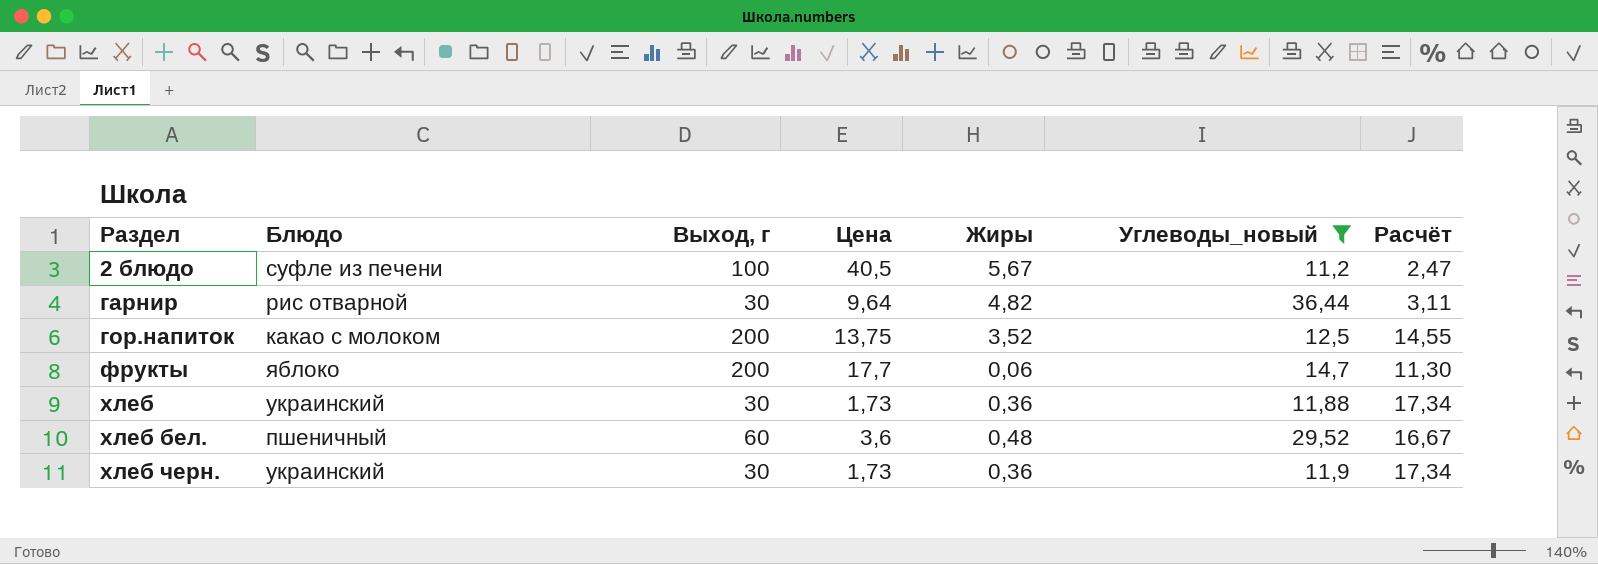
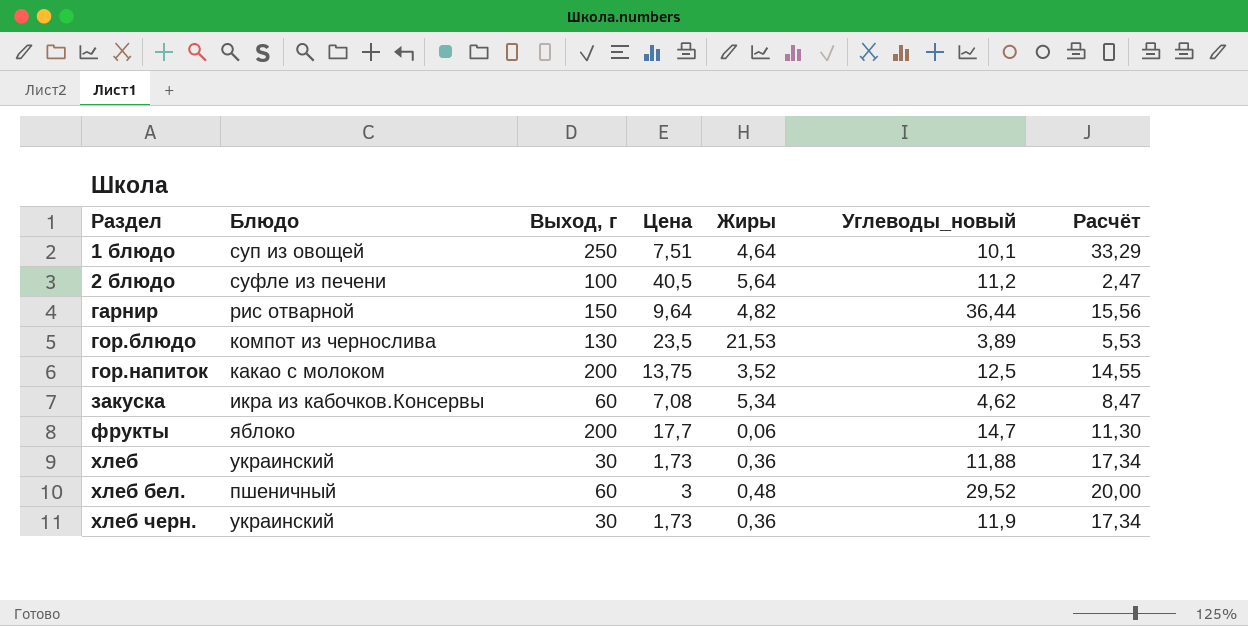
filter: Углеводы_новый >= 11,2 -> none
2 блюдо | Жиры: 5,67 -> 5,64
гарнир | Выход, г: 30 -> 150
гарнир | Расчёт: 3,11 -> 15,56
хлеб бел. | Цена: 3,6 -> 3
хлеб бел. | Расчёт: 16,67 -> 20,00

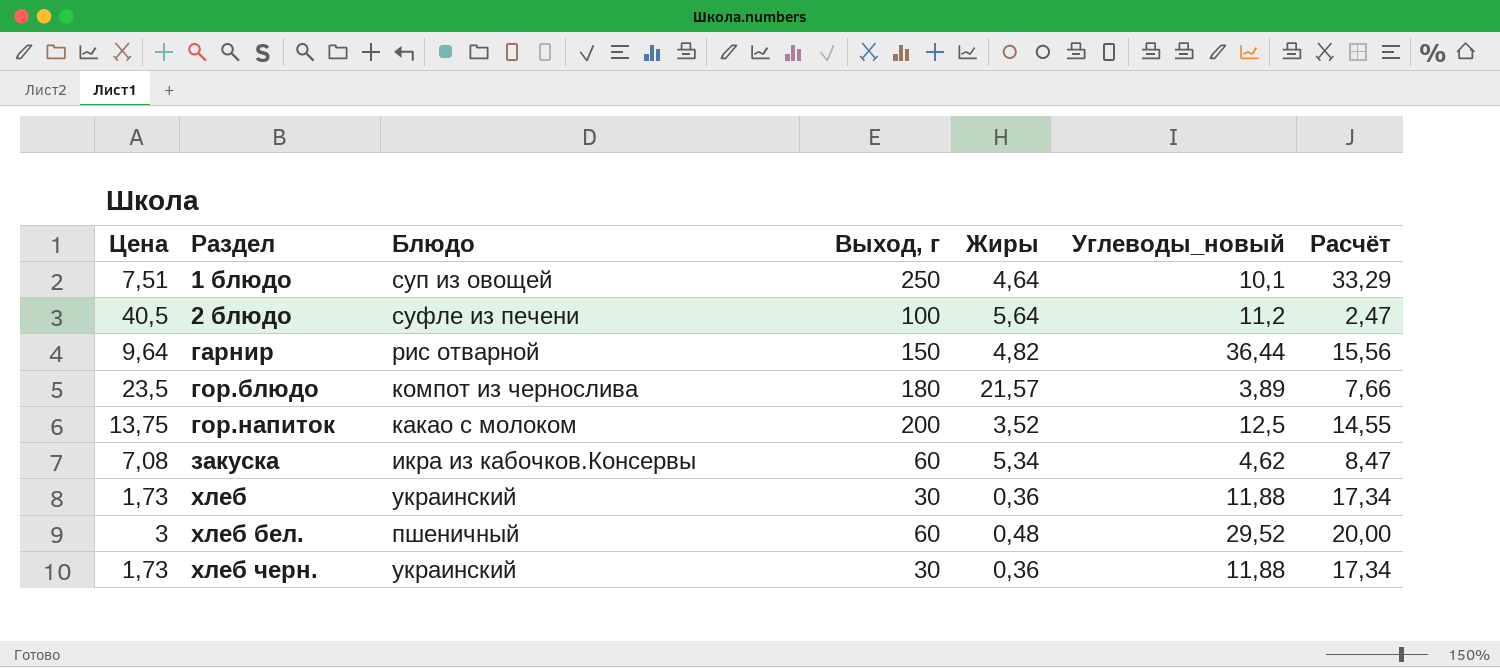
column Цена | position: 4 -> 1
row фрукты: яблоко | 200 | 17,7 | 0,06 | 14,7 | 11,30 -> none
гор.блюдо | Выход, г: 130 -> 180
гор.блюдо | Жиры: 21,53 -> 21,57
гор.блюдо | Расчёт: 5,53 -> 7,66
хлеб черн. | Углеводы_новый: 11,9 -> 11,88

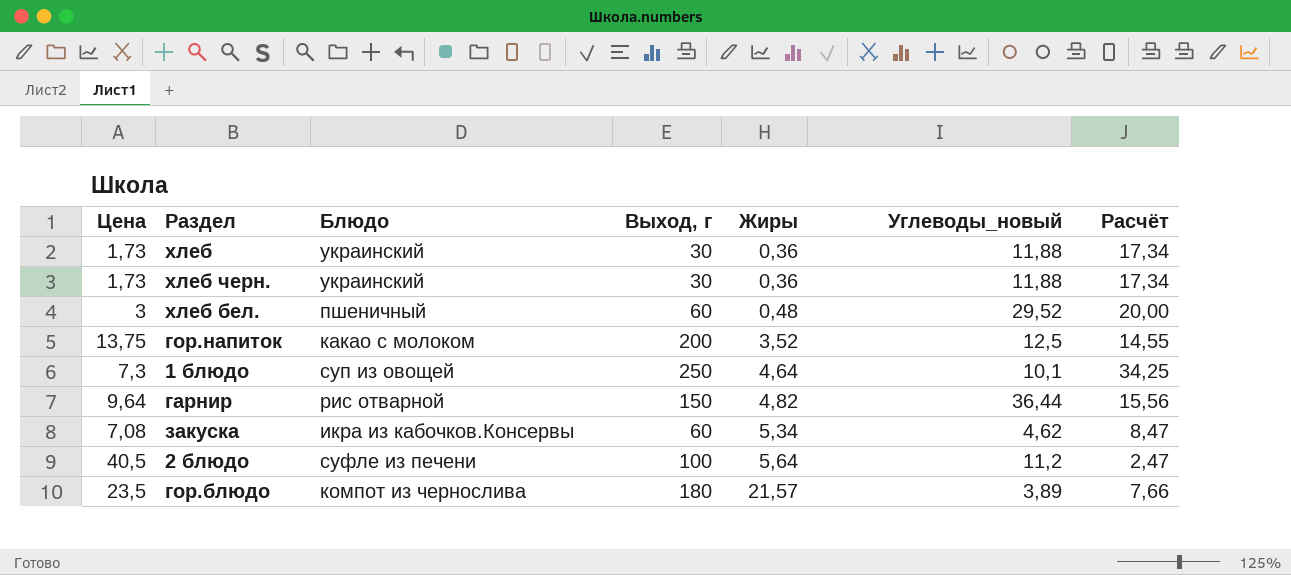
row order: Раздел ascending -> Жиры ascending
1 блюдо | Цена: 7,51 -> 7,3
1 блюдо | Расчёт: 33,29 -> 34,25

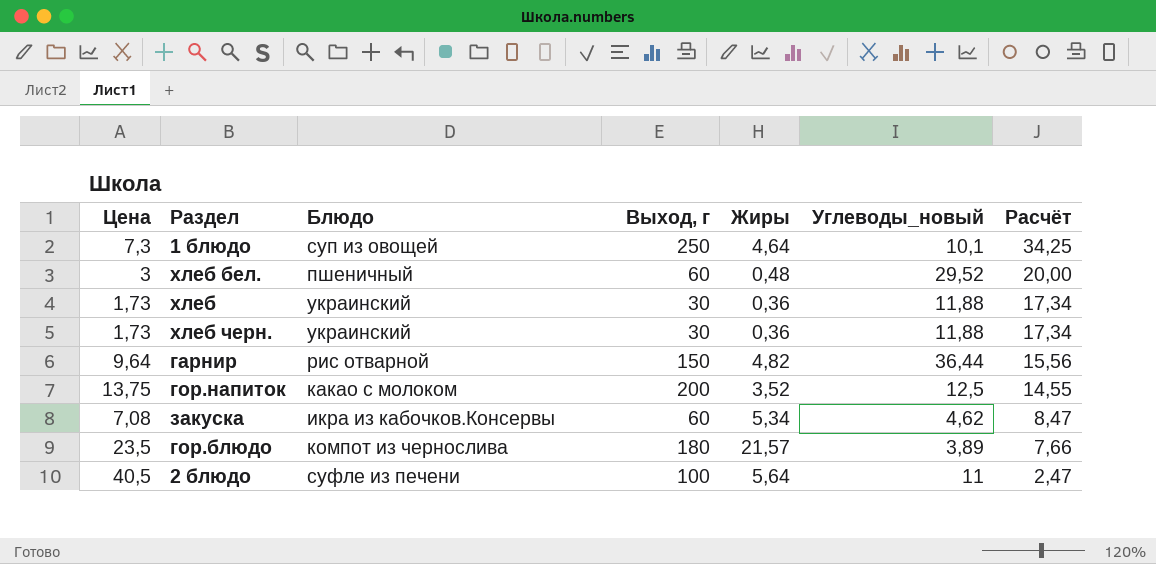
row order: Жиры ascending -> Расчёт descending
2 блюдо | Углеводы_новый: 11,2 -> 11

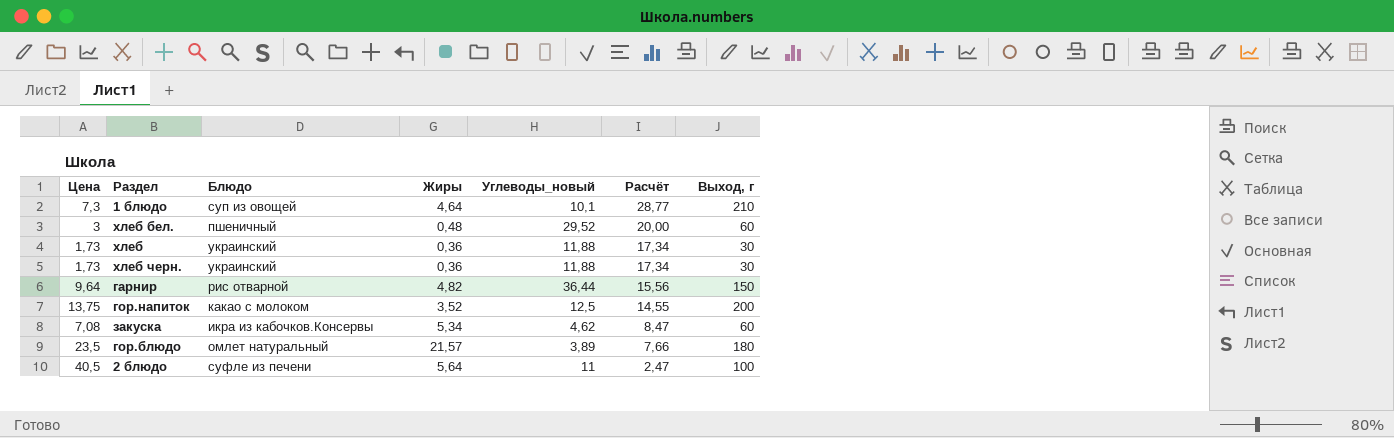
column Выход, г | position: 4 -> 7
1 блюдо | Расчёт: 34,25 -> 28,77
1 блюдо | Выход, г: 250 -> 210
гор.блюдо | Блюдо: компот из чернослива -> омлет натуральный

